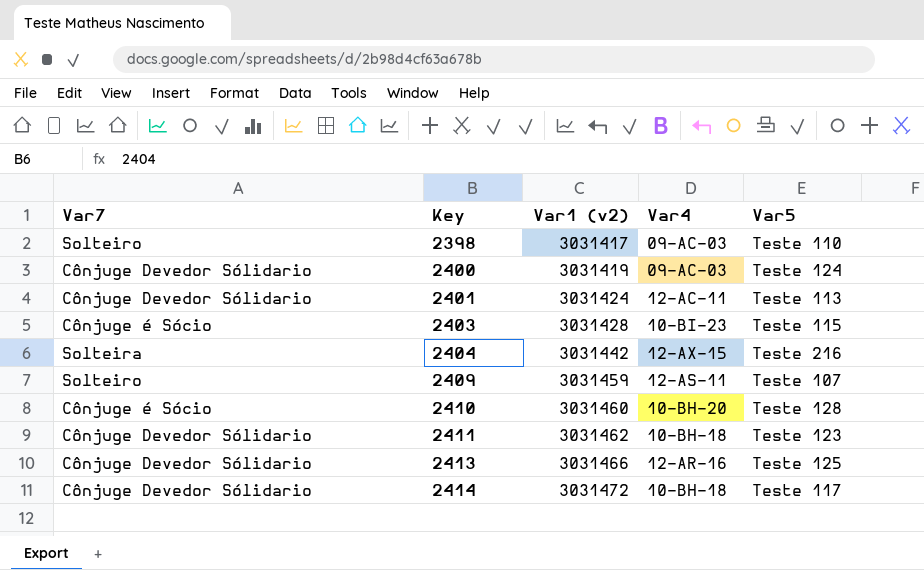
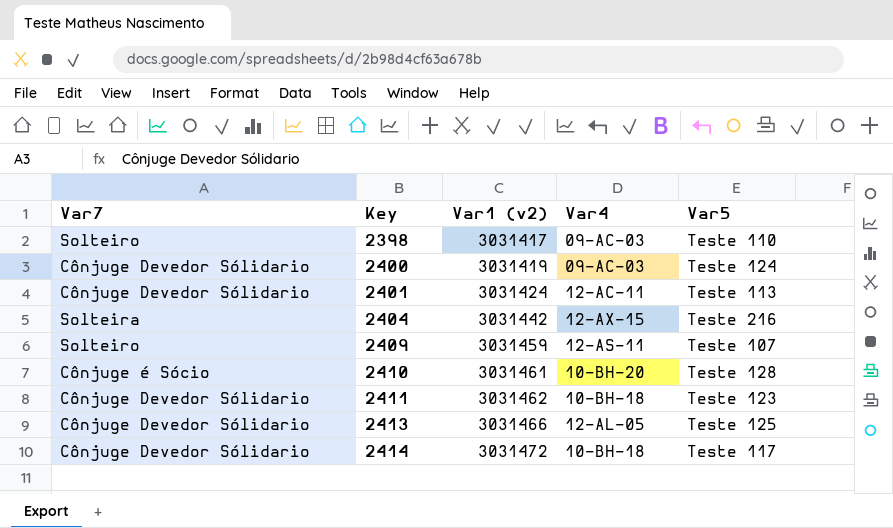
row 2403: Cônjuge é Sócio | 3031428 | 10-BI-23 | Teste 115 -> none
2410 | Var1 (v2): 3031460 -> 3031461
2413 | Var4: 12-AR-16 -> 12-AL-05

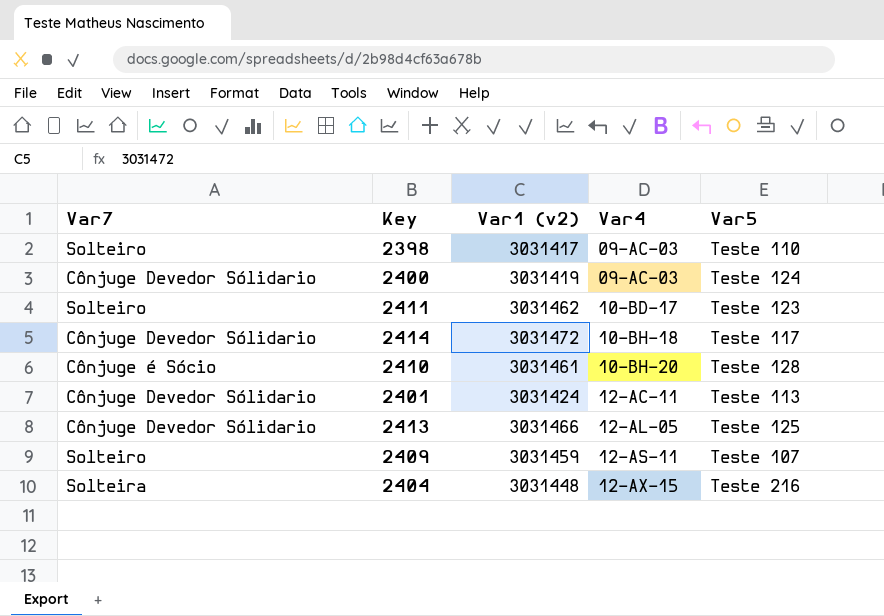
row order: Key ascending -> Var4 ascending
2411 | Var7: Cônjuge Devedor Sólidario -> Solteiro
2411 | Var4: 10-BH-18 -> 10-BD-17
2404 | Var1 (v2): 3031442 -> 3031448

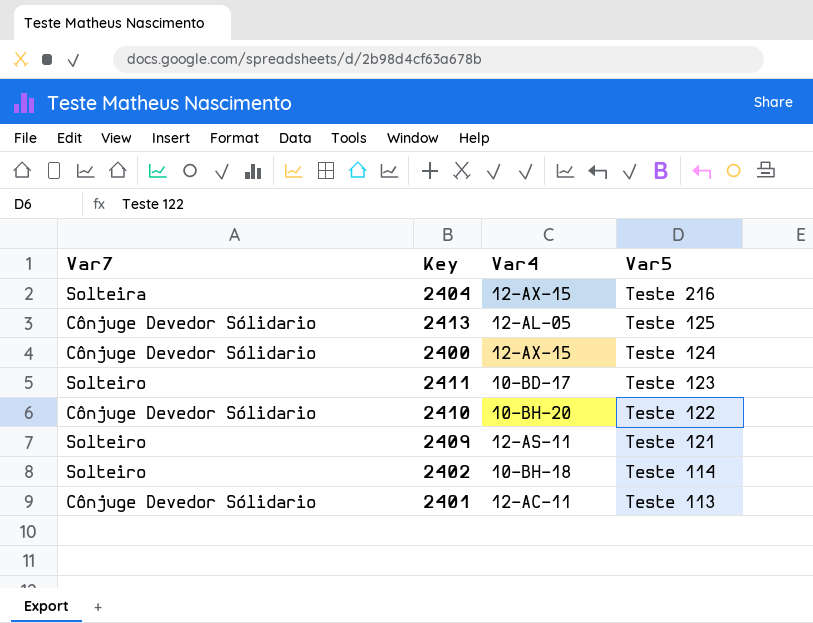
row order: Var4 ascending -> Var5 descending
column Var1 (v2) | position: 3 -> none
row 2398: Solteiro | 3031417 | 09-AC-03 | Teste 110 -> none
row 2414: Cônjuge Devedor Sólidario | 3031472 | 10-BH-18 | Teste 117 -> none
2400 | Var4: 09-AC-03 -> 12-AX-15
2410 | Var7: Cônjuge é Sócio -> Cônjuge Devedor Sólidario
2410 | Var5: Teste 128 -> Teste 122
2409 | Var5: Teste 107 -> Teste 121
row 2402: none -> Solteiro | 10-BH-18 | Teste 114

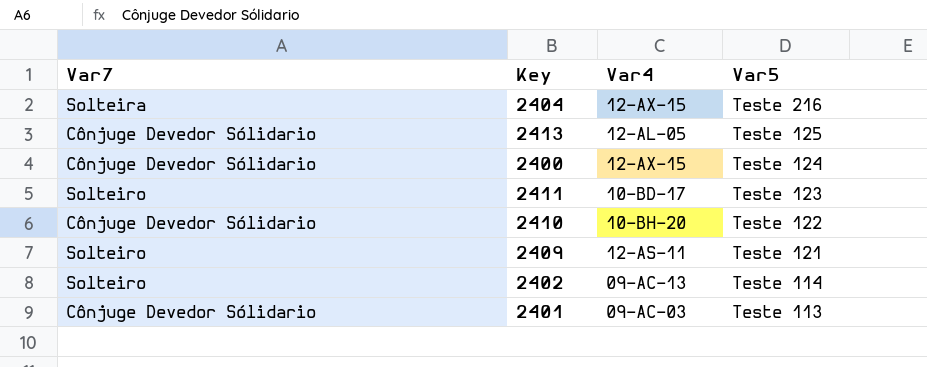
2402 | Var4: 10-BH-18 -> 09-AC-13
2401 | Var4: 12-AC-11 -> 09-AC-03

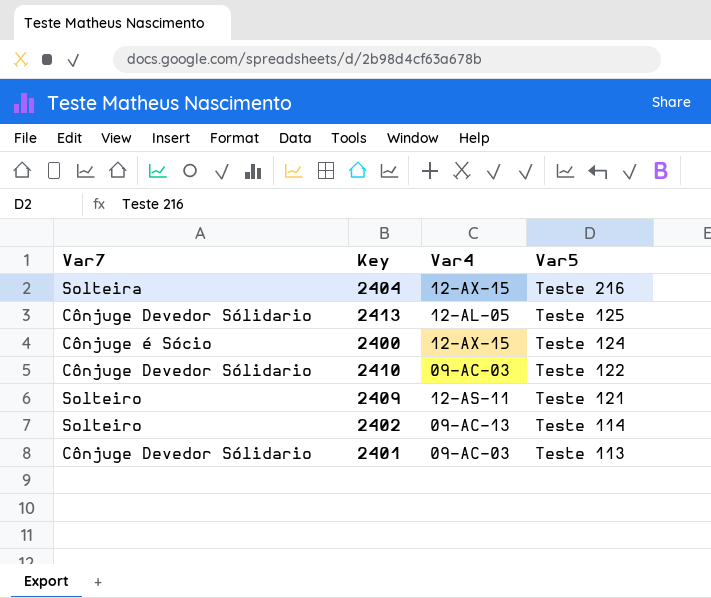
row 2411: Solteiro | 10-BD-17 | Teste 123 -> none
2400 | Var7: Cônjuge Devedor Sólidario -> Cônjuge é Sócio
2410 | Var4: 10-BH-20 -> 09-AC-03

